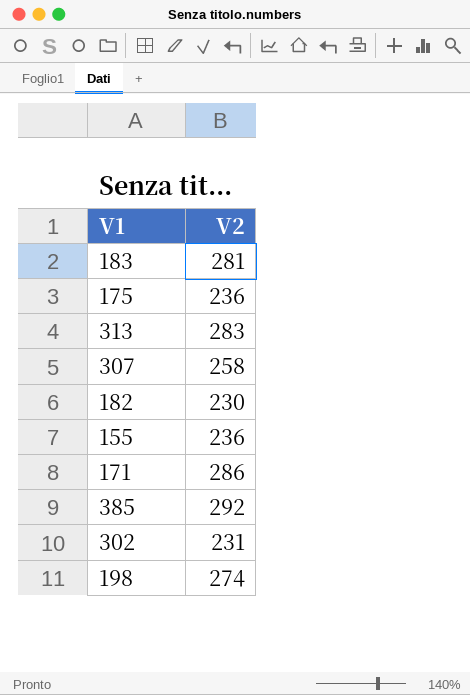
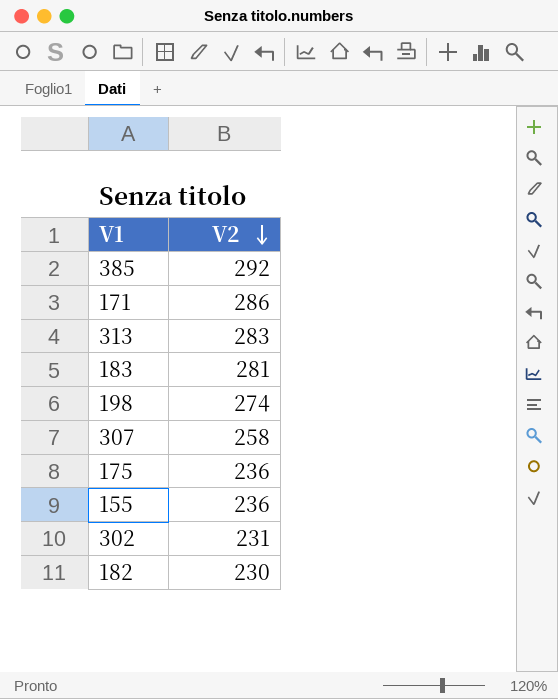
row order: none -> V2 descending

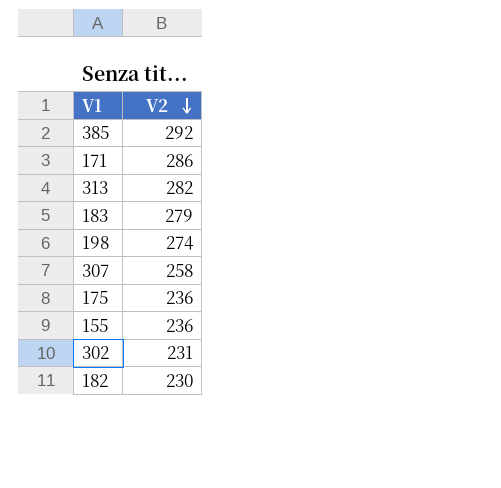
313 | V2: 283 -> 282
183 | V2: 281 -> 279

